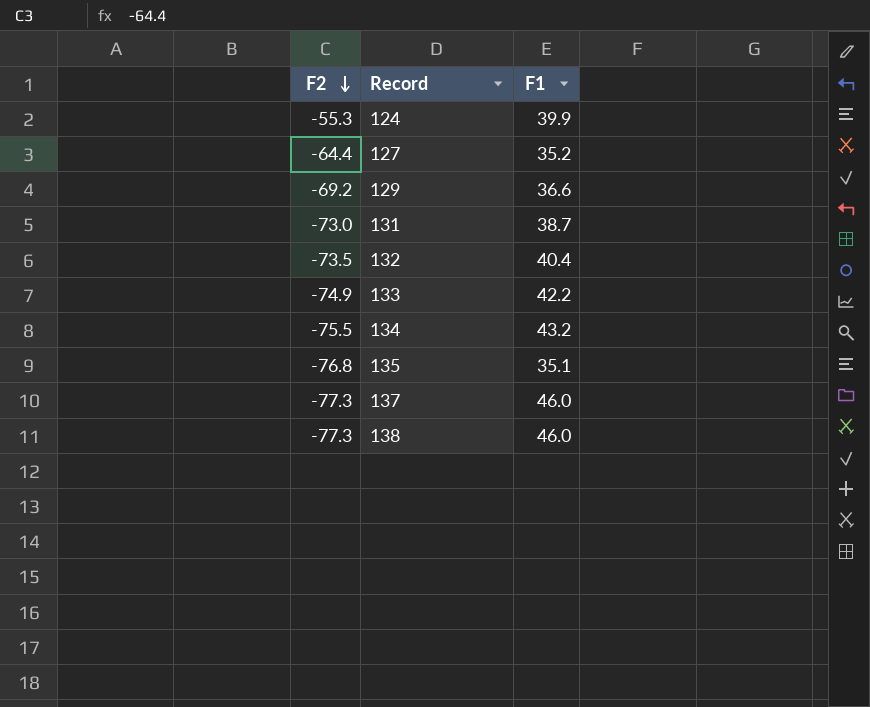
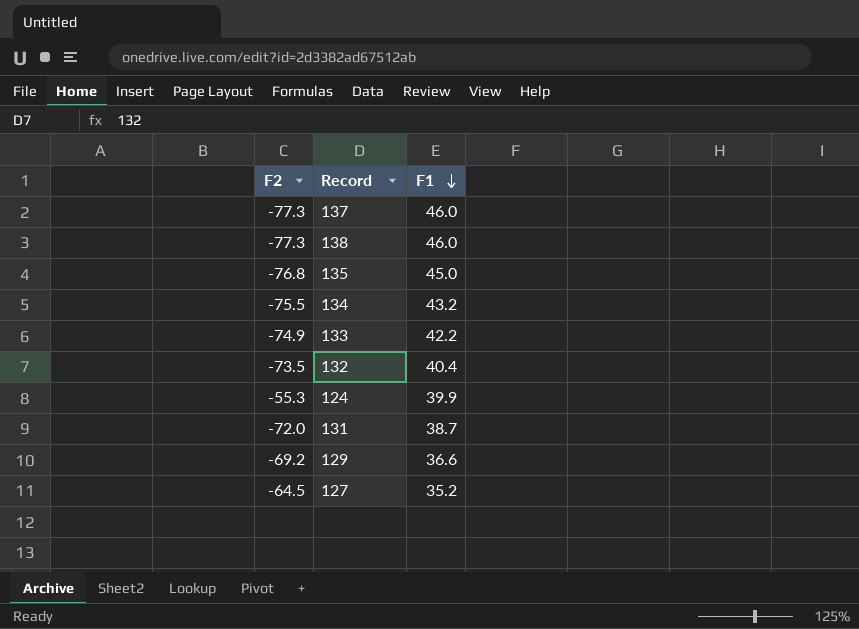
row order: F2 descending -> F1 descending
135 | F1: 35.1 -> 45.0
131 | F2: -73.0 -> -72.0
127 | F2: -64.4 -> -64.5

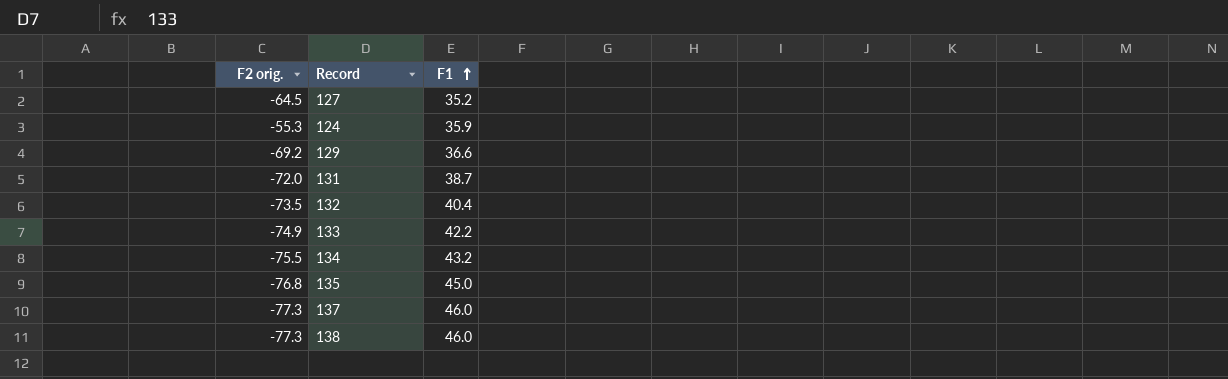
row order: F1 descending -> F1 ascending
column name: F2 -> F2 orig.
124 | F1: 39.9 -> 35.9

